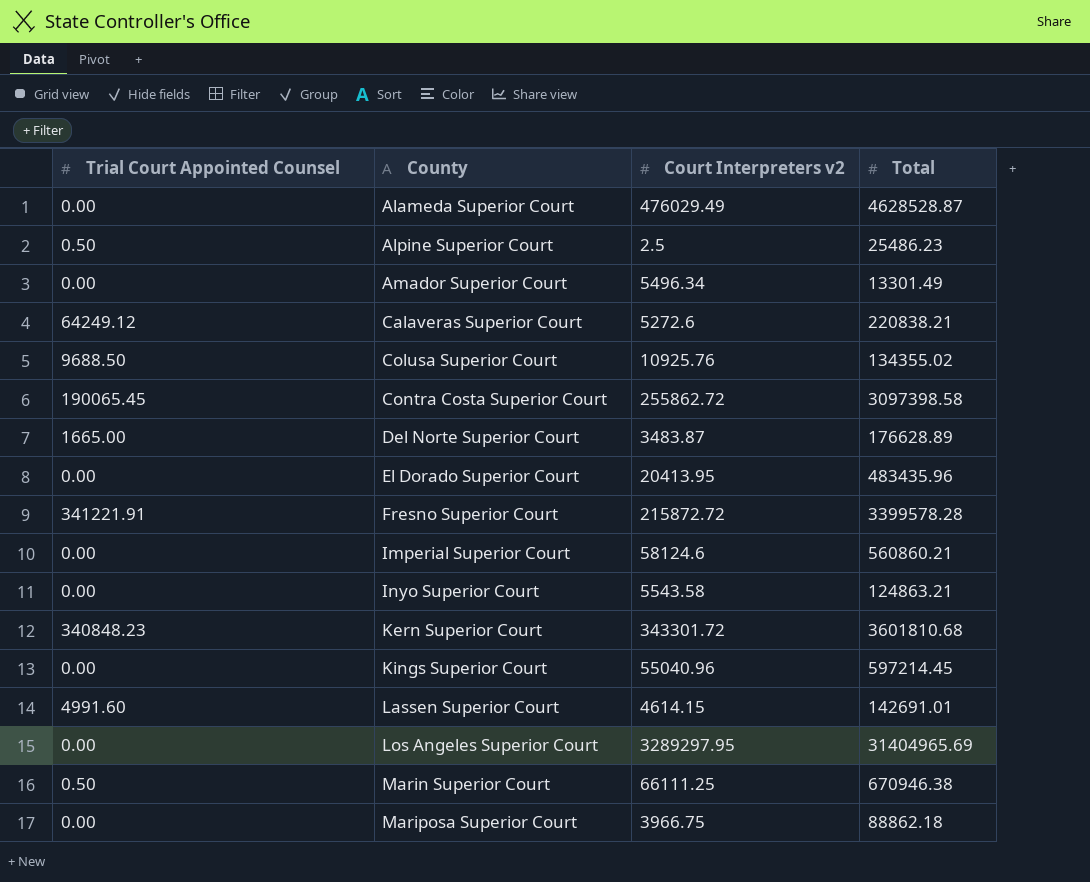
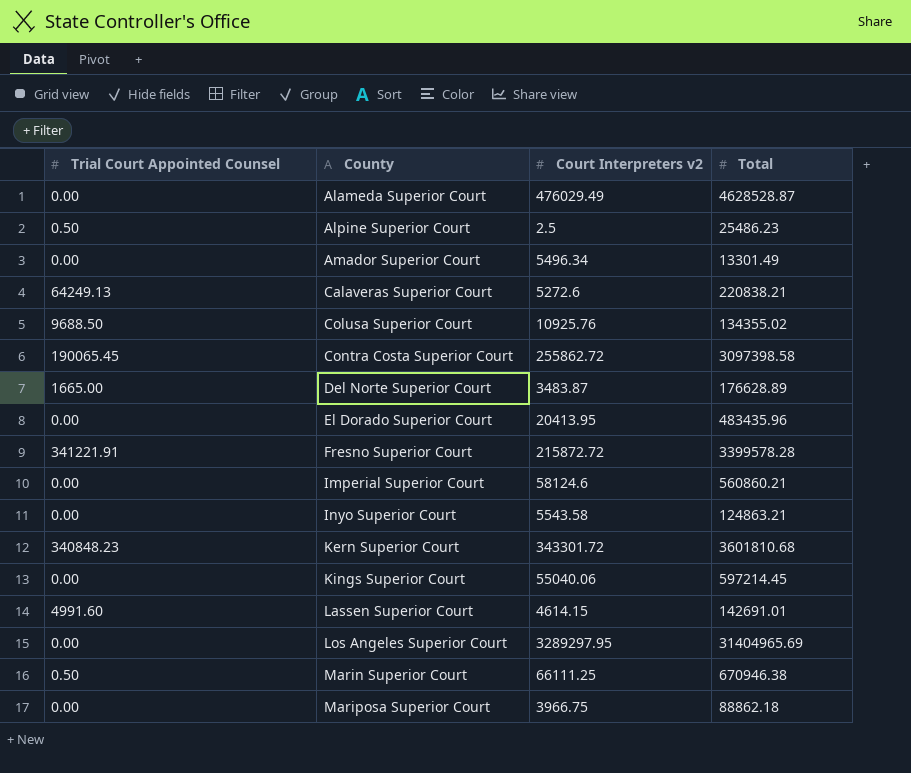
Calaveras Superior Court | Trial Court Appointed Counsel: 64249.12 -> 64249.13
Kings Superior Court | Court Interpreters v2: 55040.96 -> 55040.06

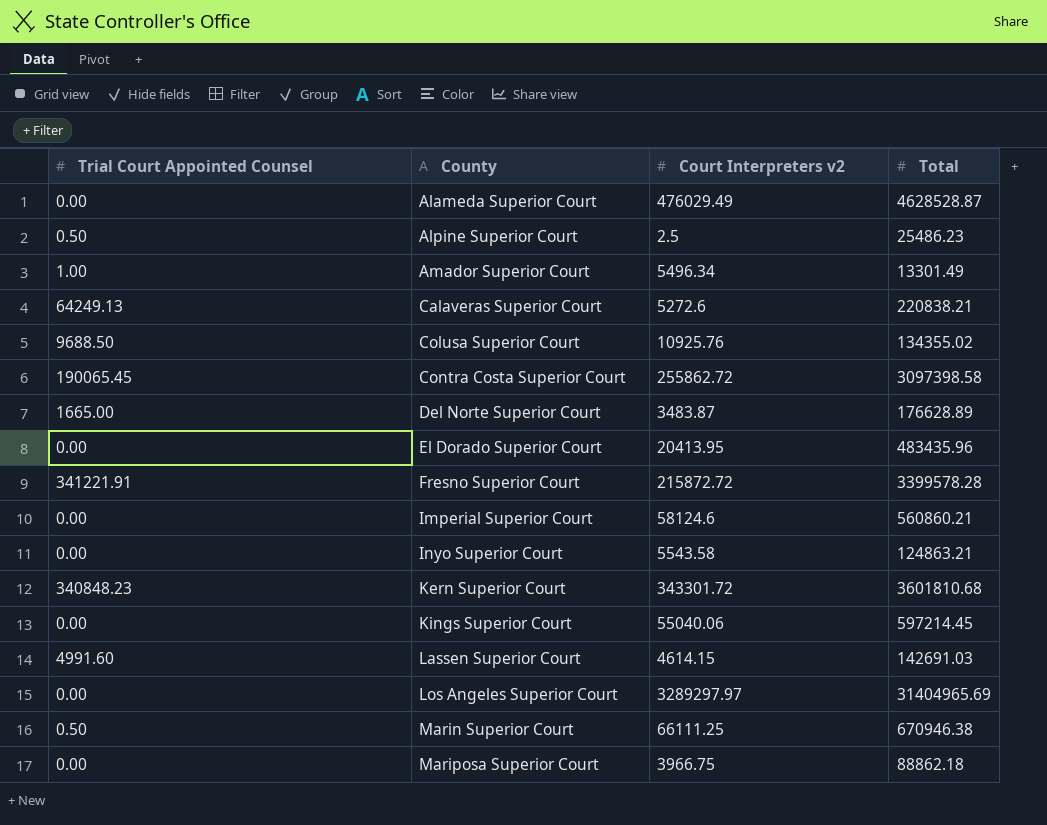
Amador Superior Court | Trial Court Appointed Counsel: 0.00 -> 1.00
Lassen Superior Court | Total: 142691.01 -> 142691.03
Los Angeles Superior Court | Court Interpreters v2: 3289297.95 -> 3289297.97

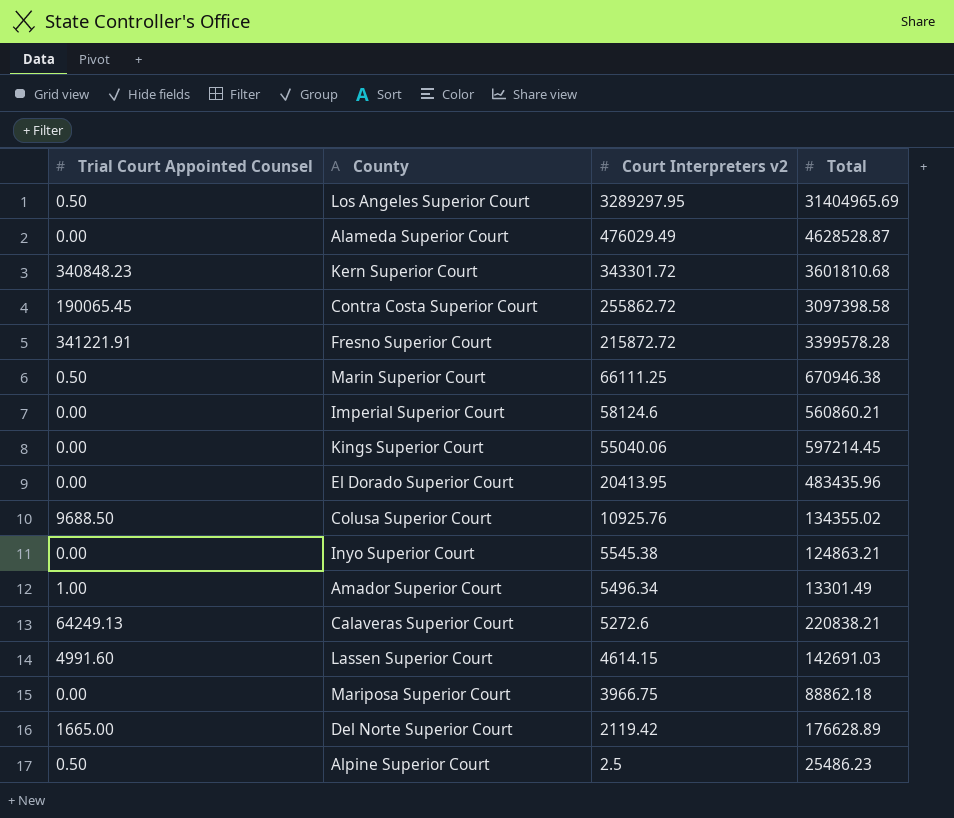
row order: County ascending -> Court Interpreters v2 descending
Los Angeles Superior Court | Trial Court Appointed Counsel: 0.00 -> 0.50
Los Angeles Superior Court | Court Interpreters v2: 3289297.97 -> 3289297.95
Inyo Superior Court | Court Interpreters v2: 5543.58 -> 5545.38
Del Norte Superior Court | Court Interpreters v2: 3483.87 -> 2119.42

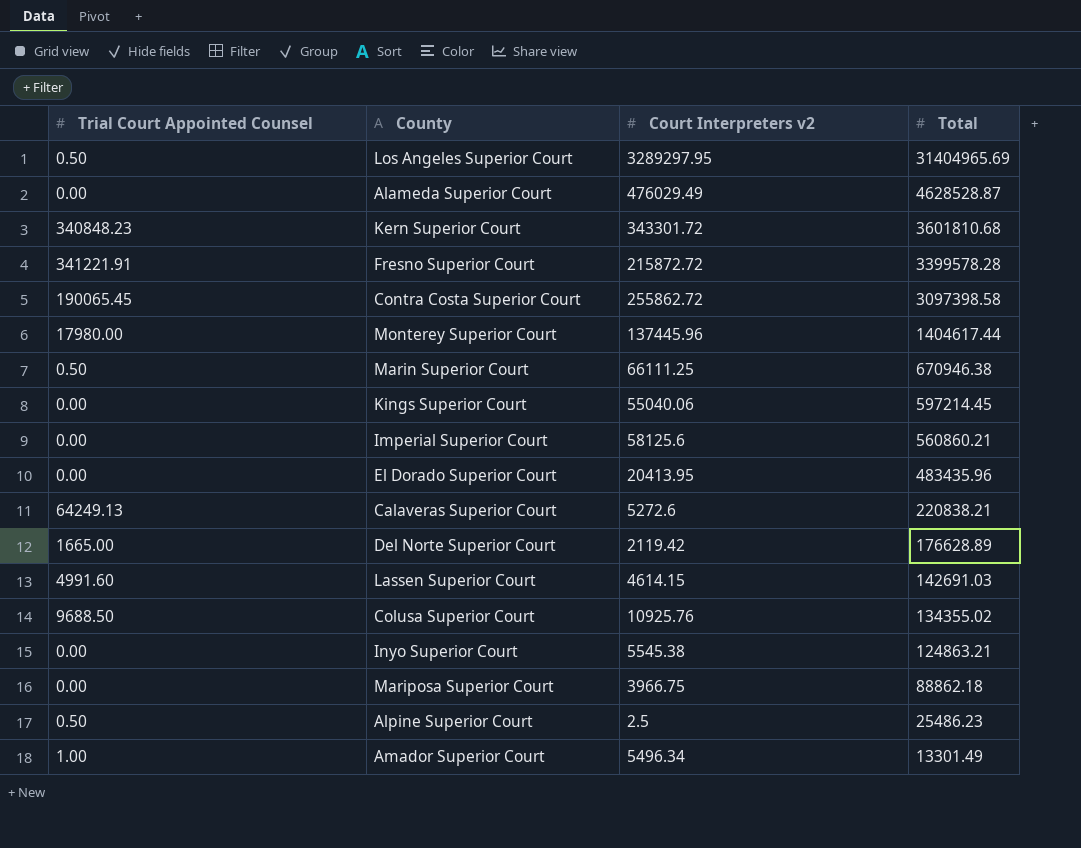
row order: Court Interpreters v2 descending -> Total descending
row Monterey Superior Court: none -> 17980.00 | 137445.96 | 1404617.44
Imperial Superior Court | Court Interpreters v2: 58124.6 -> 58125.6

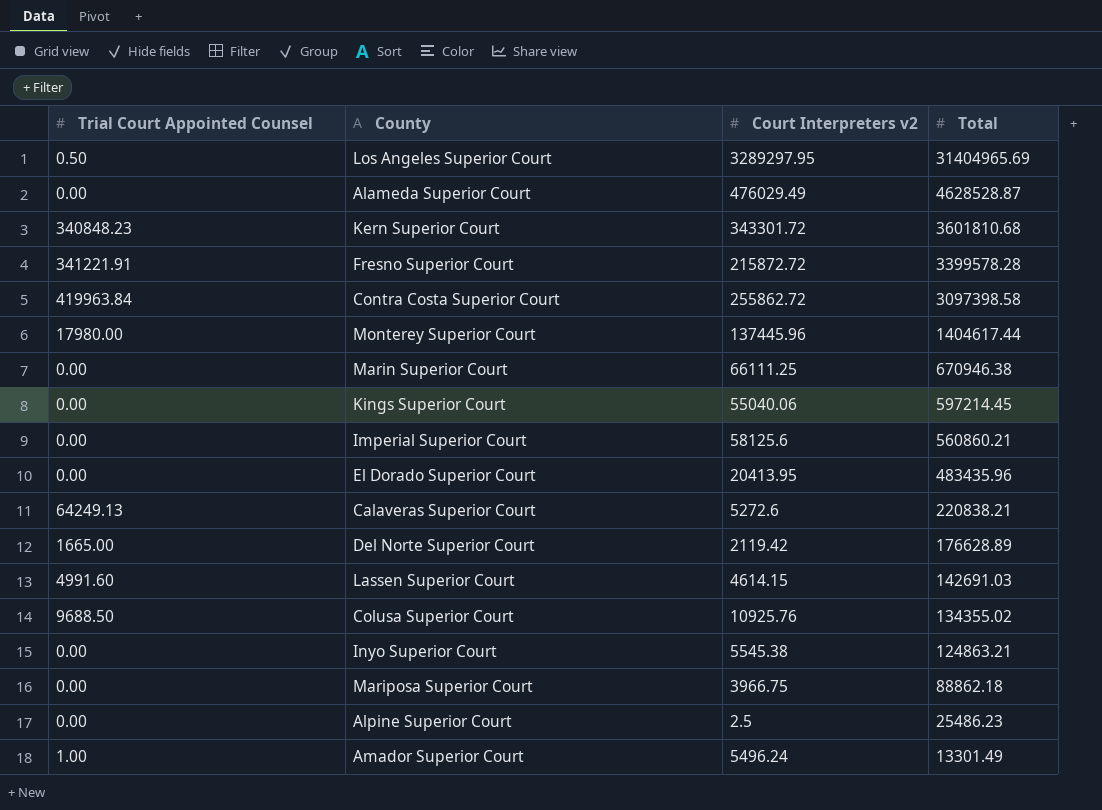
Contra Costa Superior Court | Trial Court Appointed Counsel: 190065.45 -> 419963.84
Marin Superior Court | Trial Court Appointed Counsel: 0.50 -> 0.00
Alpine Superior Court | Trial Court Appointed Counsel: 0.50 -> 0.00
Amador Superior Court | Court Interpreters v2: 5496.34 -> 5496.24

